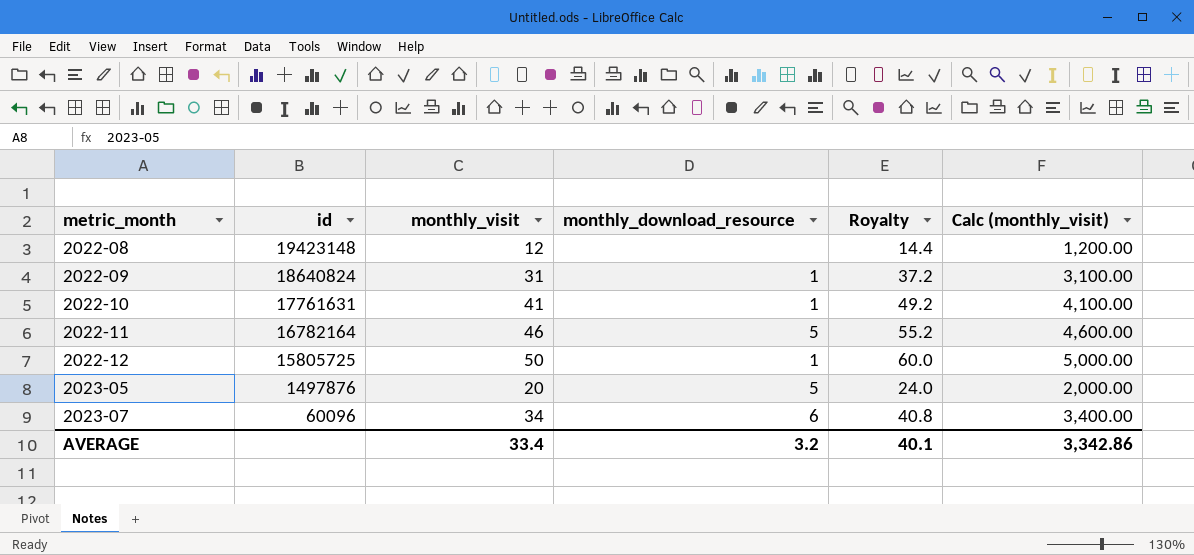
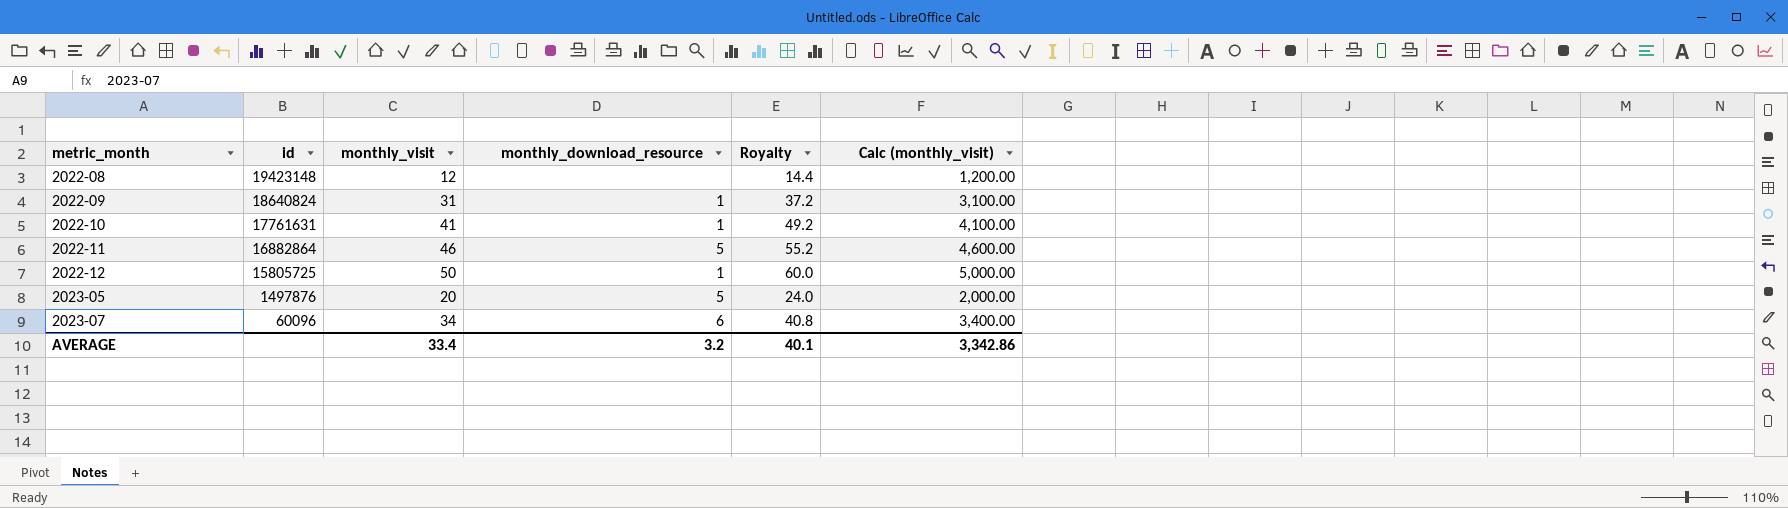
2022-11 | id: 16782164 -> 16882864

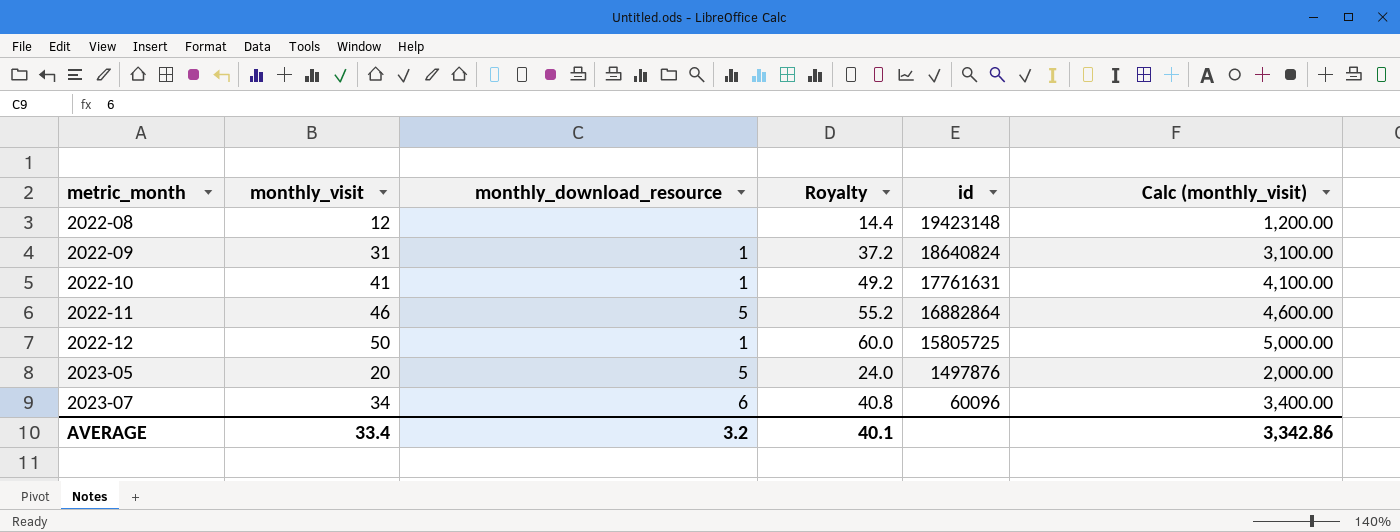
column id | position: 2 -> 5

